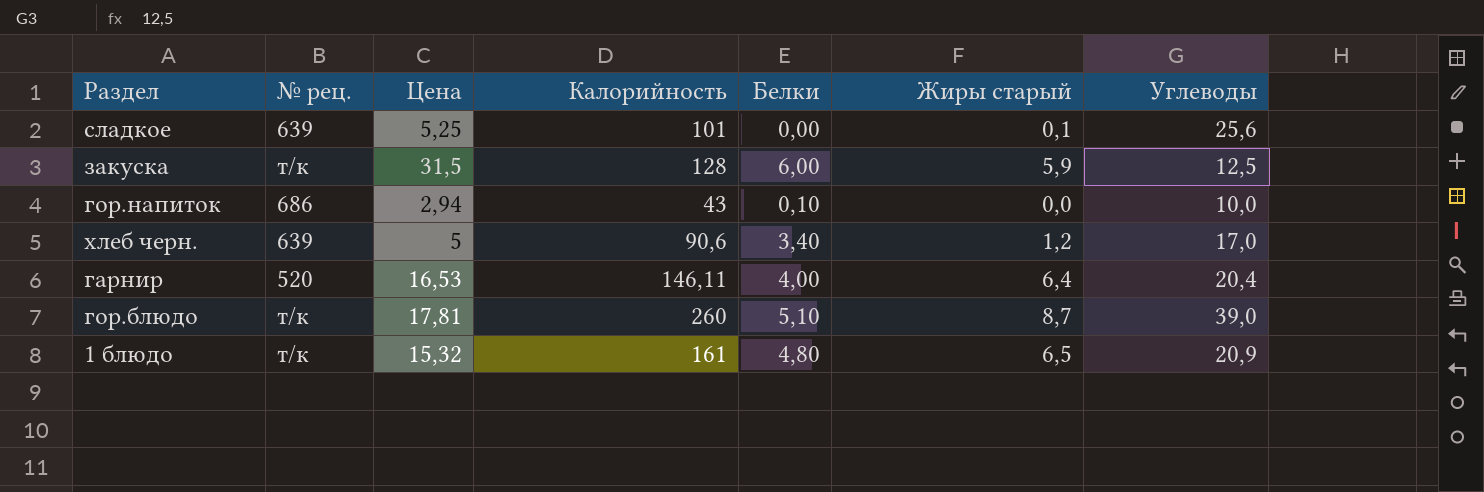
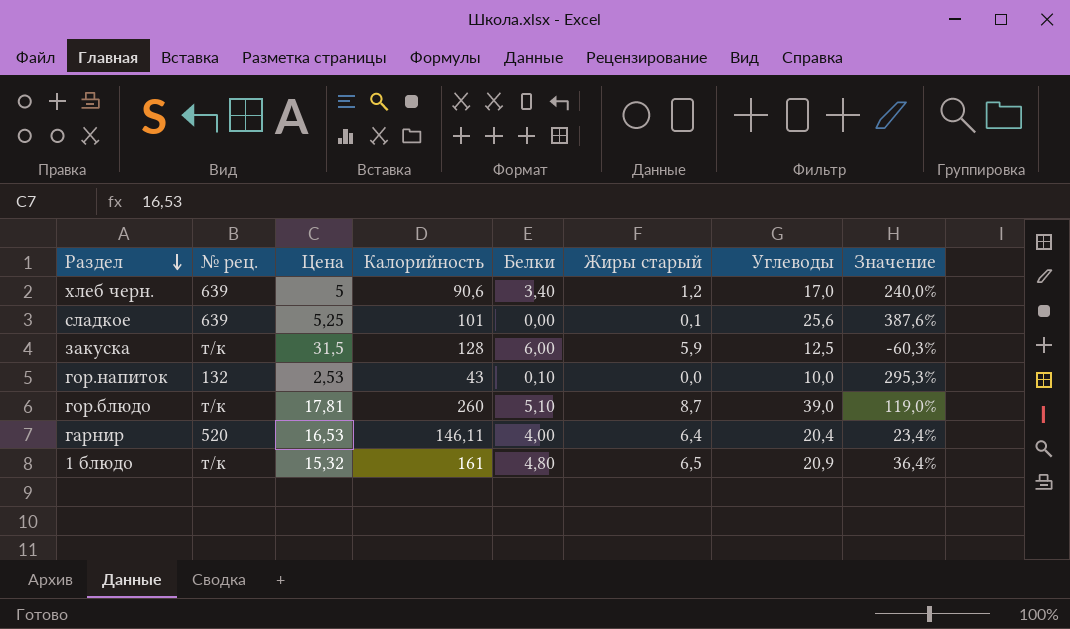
row order: none -> Раздел descending
column Значение | formula: none -> ([Углеводы] - [Цена]) / [Цена]
гор.напиток | № рец.: 686 -> 132
гор.напиток | Цена: 2,94 -> 2,53

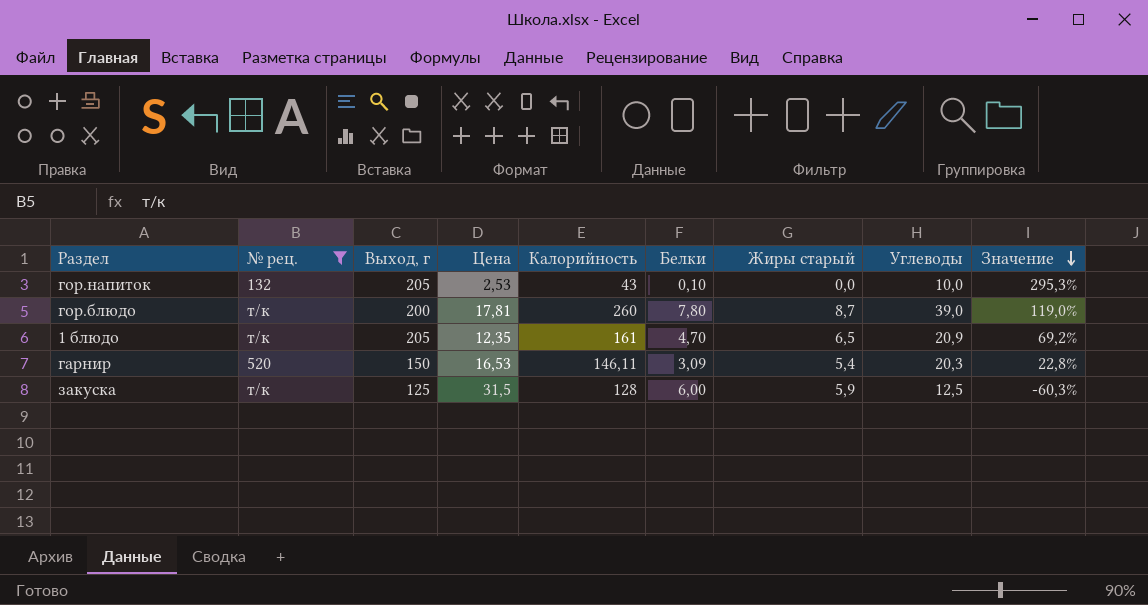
filter: none -> № рец. != 639
row order: Раздел descending -> Значение descending
column Выход, г | position: none -> 3
гор.блюдо | Белки: 5,10 -> 7,80
1 блюдо | Цена: 15,32 -> 12,35
1 блюдо | Белки: 4,80 -> 4,70
1 блюдо | Значение: 36,4% -> 69,2%
гарнир | Белки: 4,00 -> 3,09
гарнир | Жиры старый: 6,4 -> 5,4
гарнир | Углеводы: 20,4 -> 20,3
гарнир | Значение: 23,4% -> 22,8%

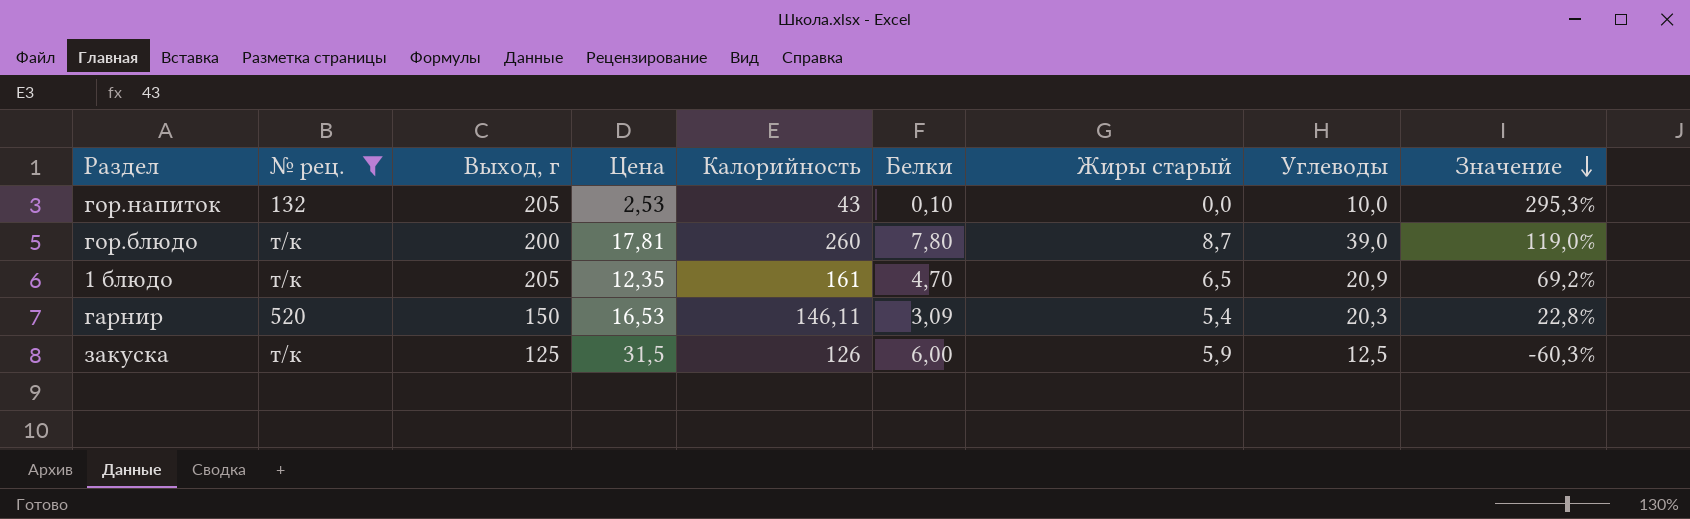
закуска | Калорийность: 128 -> 126

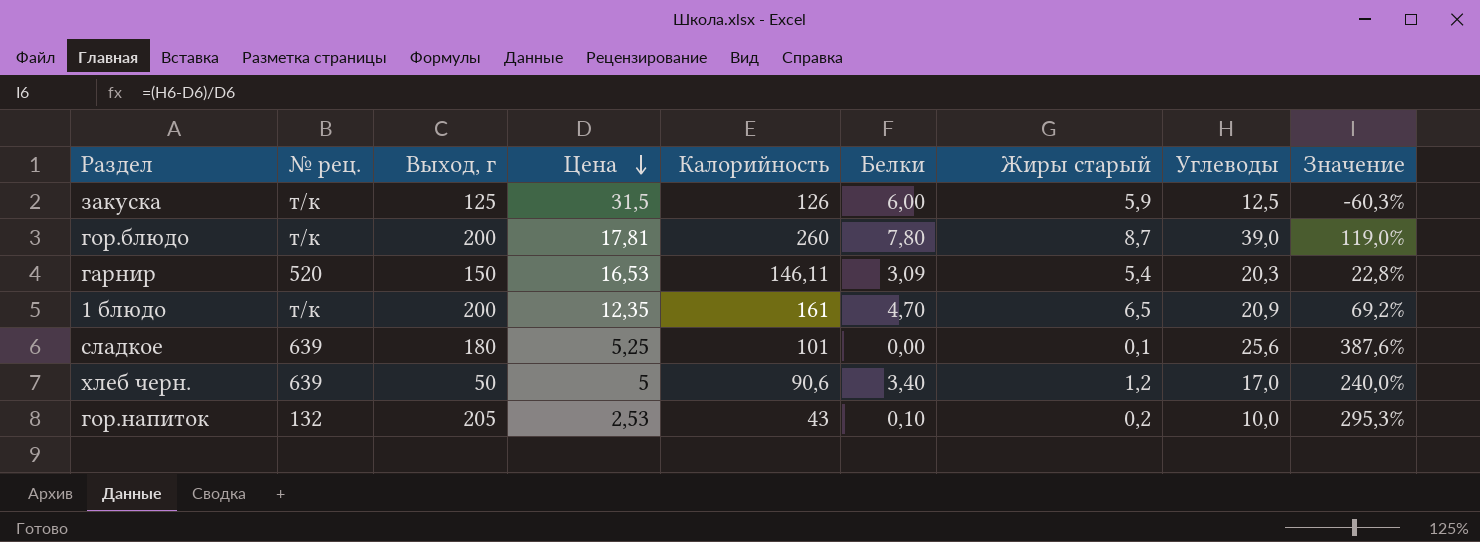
filter: № рец. != 639 -> none
row order: Значение descending -> Цена descending
1 блюдо | Выход, г: 205 -> 200
гор.напиток | Жиры старый: 0,0 -> 0,2

